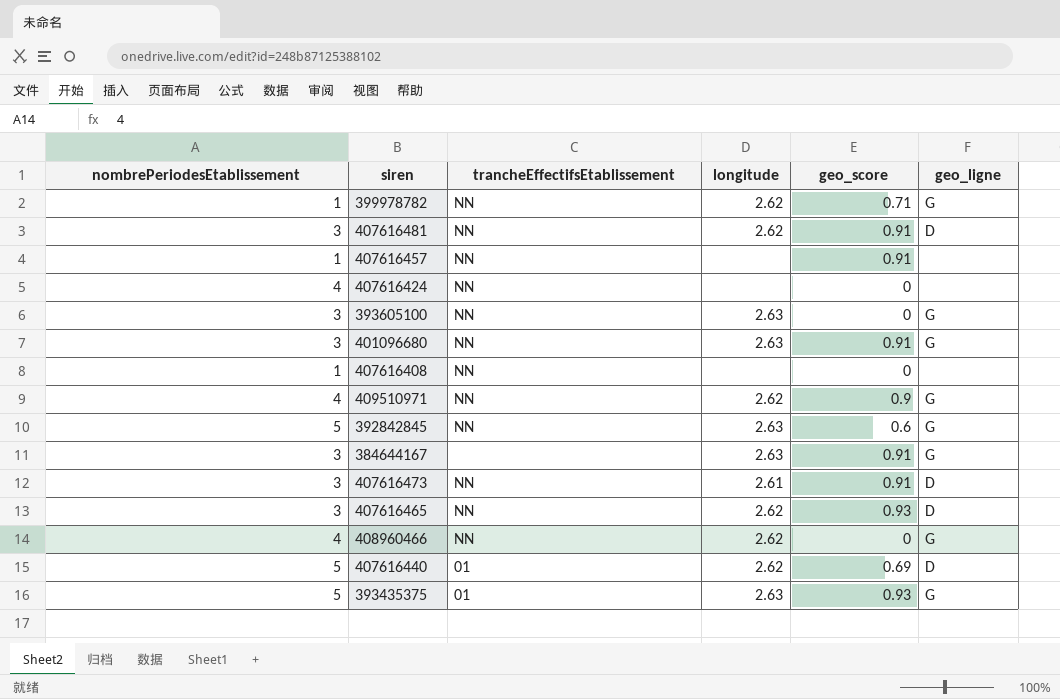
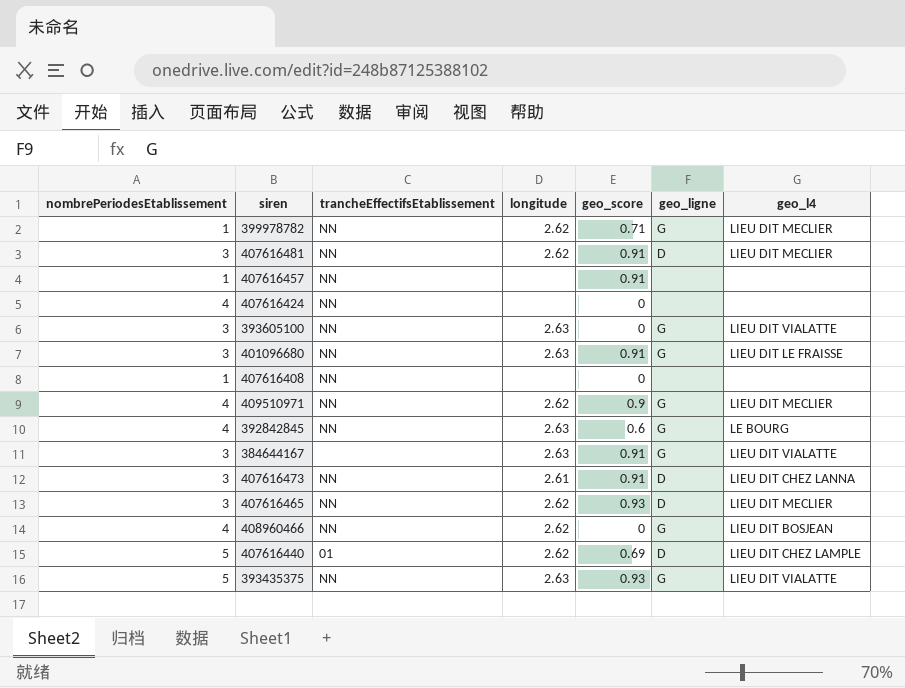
column geo_l4 | position: none -> 7
392842845 | nombrePeriodesEtablissement: 5 -> 4
393435375 | trancheEffectifsEtablissement: 01 -> NN

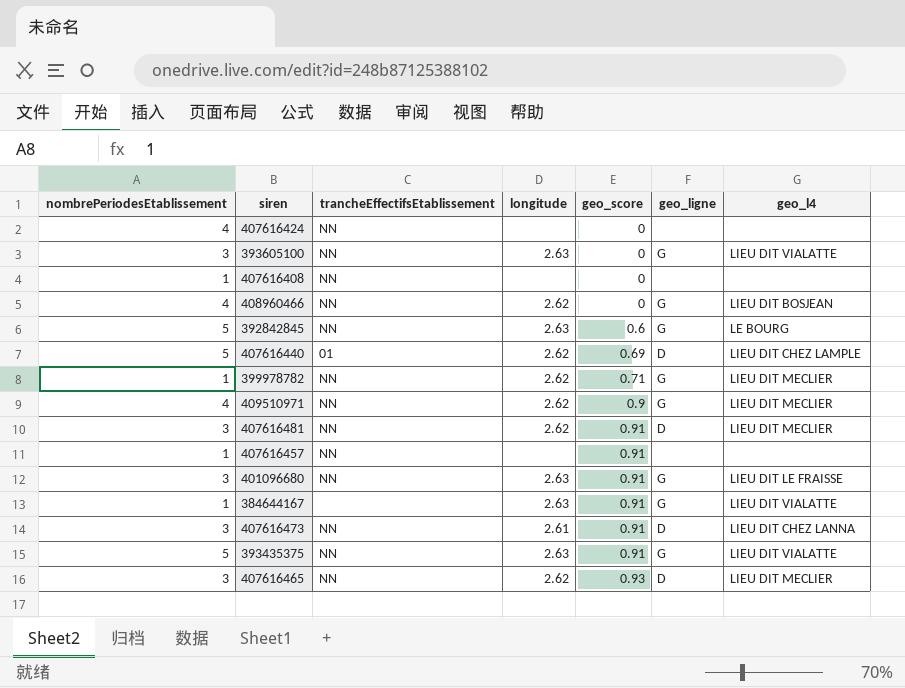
row order: none -> geo_score ascending
392842845 | nombrePeriodesEtablissement: 4 -> 5
384644167 | nombrePeriodesEtablissement: 3 -> 1
393435375 | geo_score: 0.93 -> 0.91

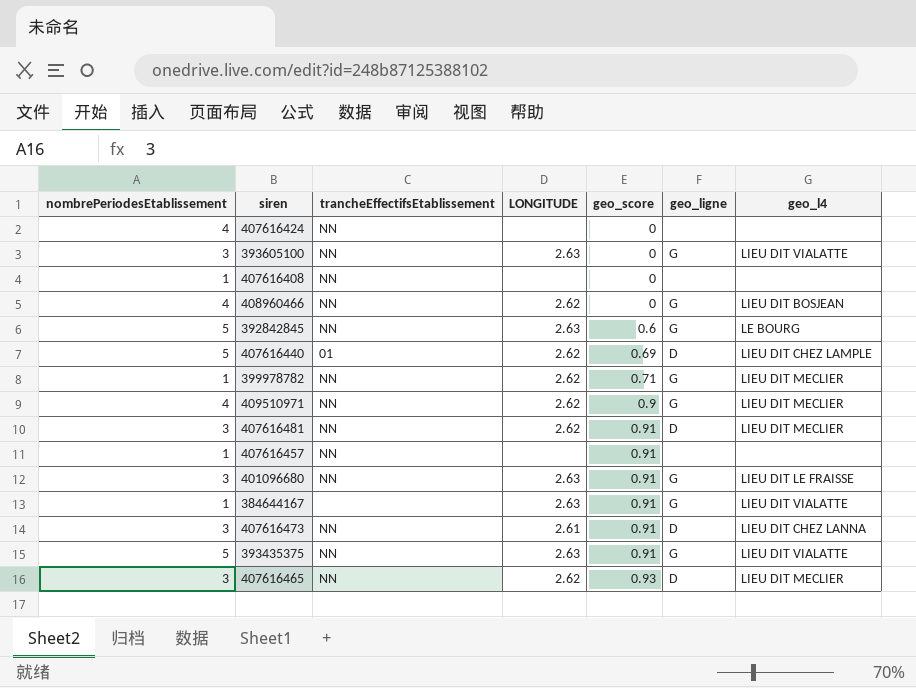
column name: longitude -> LONGITUDE

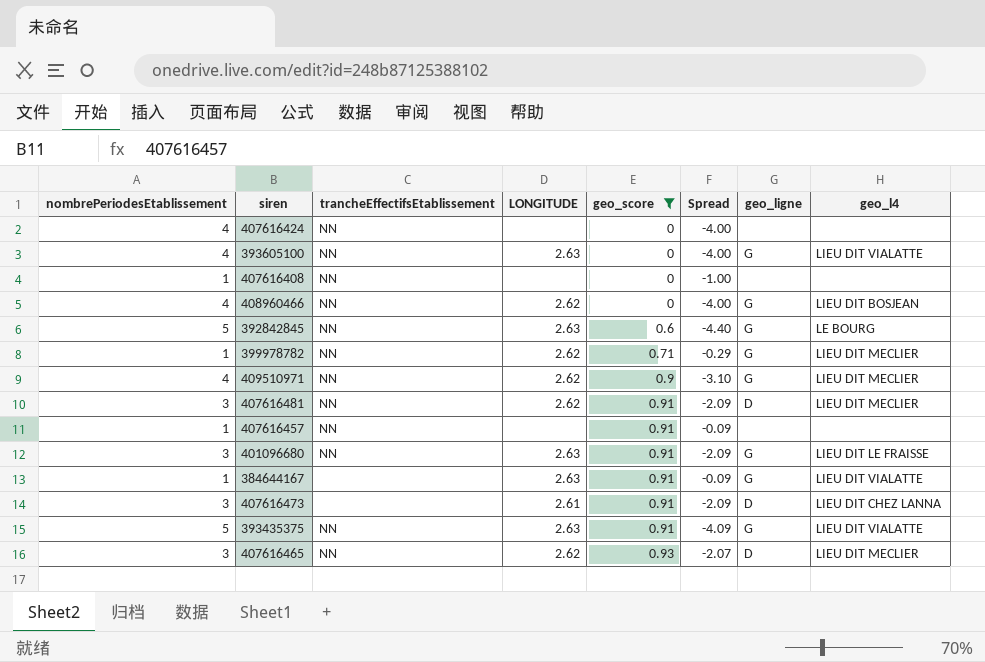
filter: none -> geo_score != 0.69
column Spread | formula: none -> [geo_score] - [nombrePeriodesEtablissement]
393605100 | nombrePeriodesEtablissement: 3 -> 4
407616473 | trancheEffectifsEtablissement: NN -> none

